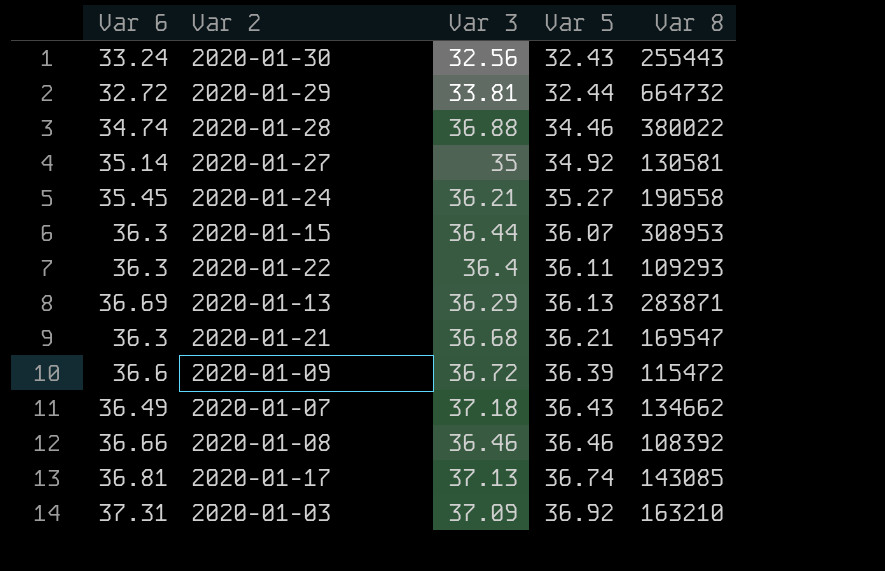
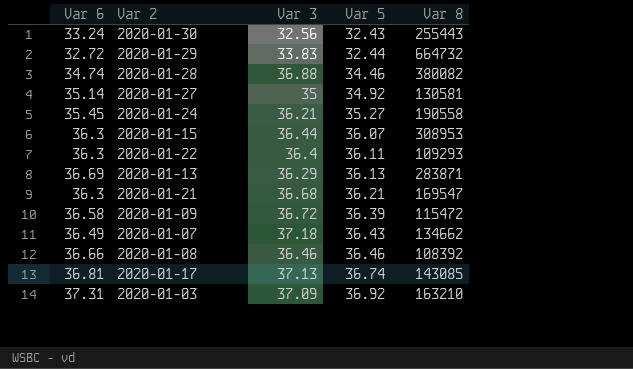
2020-01-29 | Var 3: 33.81 -> 33.83
2020-01-28 | Var 8: 380022 -> 380082
2020-01-09 | Var 6: 36.6 -> 36.58

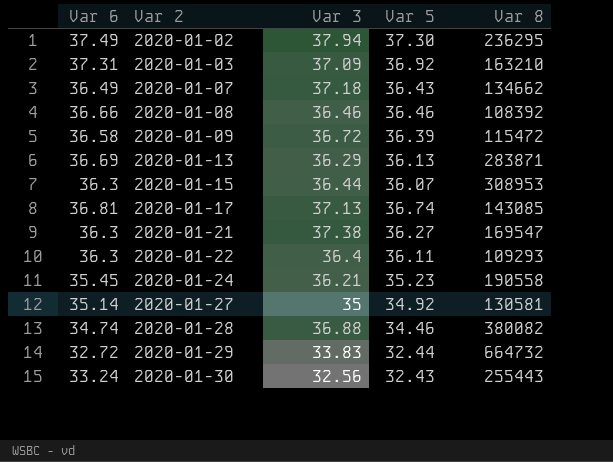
row order: Var 5 ascending -> Var 2 ascending
row 2020-01-02: none -> 37.49 | 37.94 | 37.30 | 236295
2020-01-21 | Var 3: 36.68 -> 37.38
2020-01-21 | Var 5: 36.21 -> 36.27
2020-01-24 | Var 5: 35.27 -> 35.23

